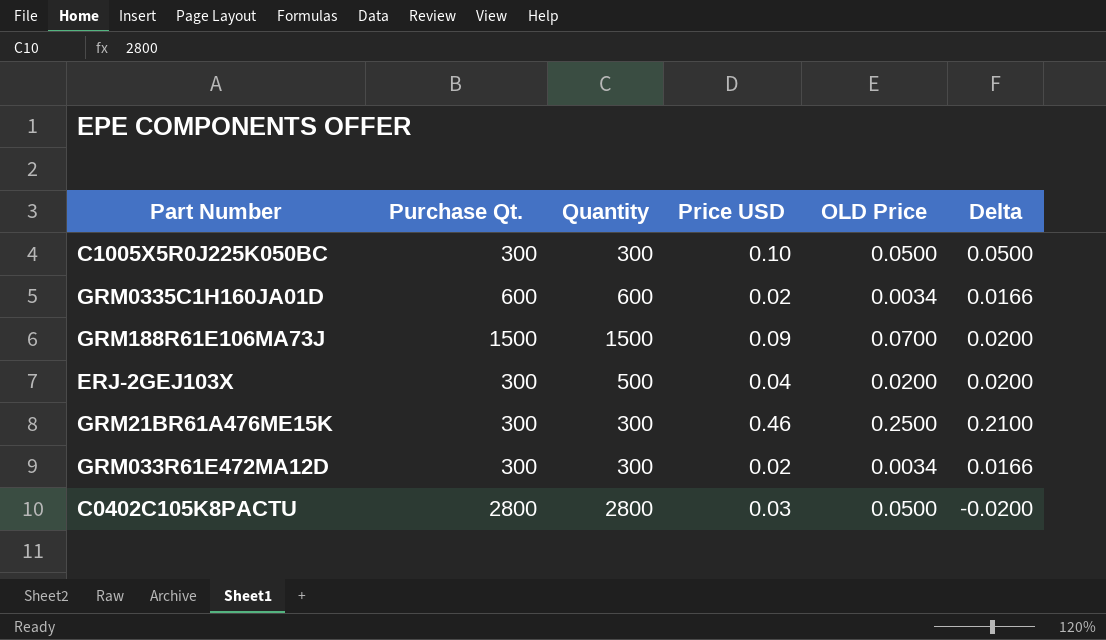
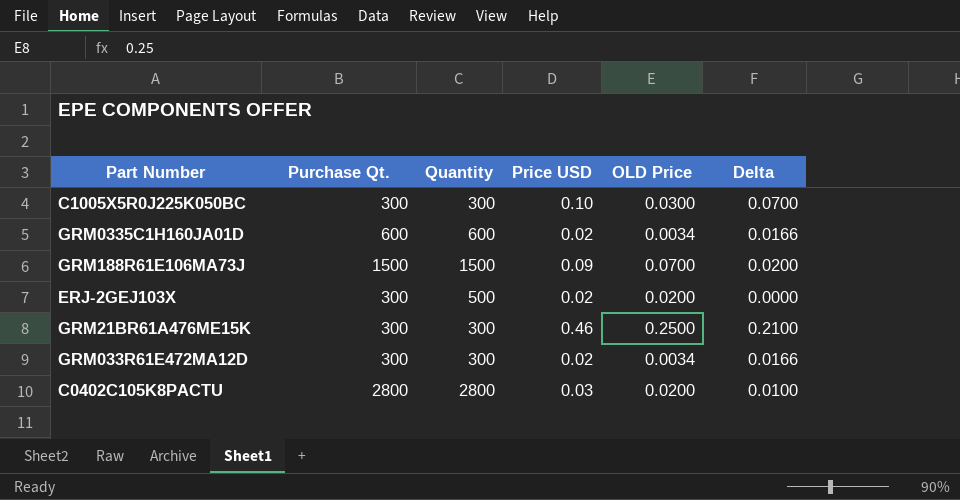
C1005X5R0J225K050BC | OLD Price: 0.0500 -> 0.0300
C1005X5R0J225K050BC | Delta: 0.0500 -> 0.0700
ERJ-2GEJ103X | Price USD: 0.04 -> 0.02
ERJ-2GEJ103X | Delta: 0.0200 -> 0.0000
C0402C105K8PACTU | OLD Price: 0.0500 -> 0.0200
C0402C105K8PACTU | Delta: -0.0200 -> 0.0100

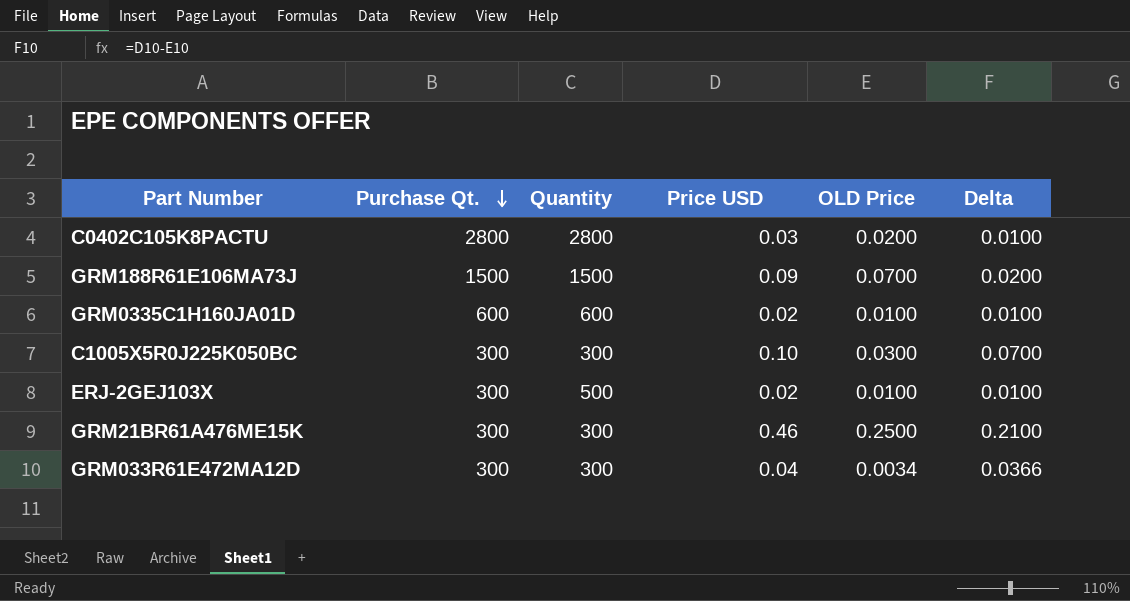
row order: none -> Purchase Qt. descending
GRM0335C1H160JA01D | OLD Price: 0.0034 -> 0.0100
GRM0335C1H160JA01D | Delta: 0.0166 -> 0.0100
ERJ-2GEJ103X | OLD Price: 0.0200 -> 0.0100
ERJ-2GEJ103X | Delta: 0.0000 -> 0.0100
GRM033R61E472MA12D | Price USD: 0.02 -> 0.04
GRM033R61E472MA12D | Delta: 0.0166 -> 0.0366

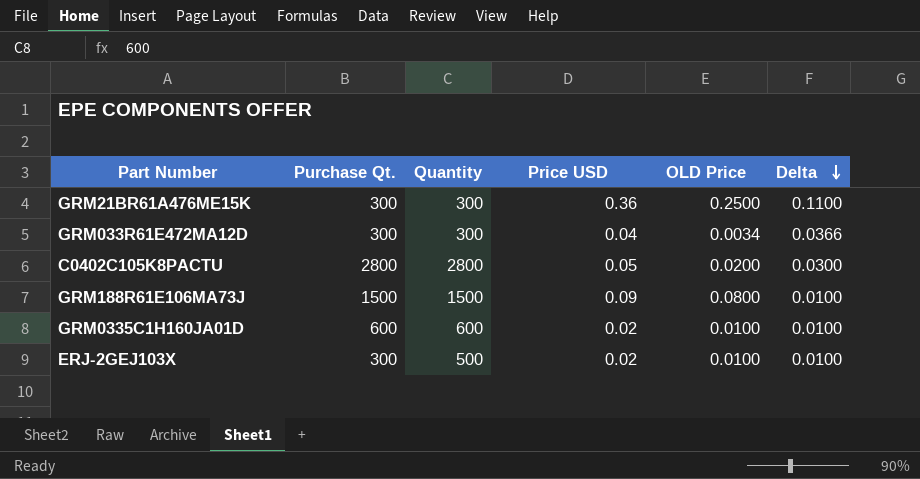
row order: Purchase Qt. descending -> Delta descending
row C1005X5R0J225K050BC: 300 | 300 | 0.10 | 0.0300 | 0.0700 -> none
GRM21BR61A476ME15K | Price USD: 0.46 -> 0.36
GRM21BR61A476ME15K | Delta: 0.2100 -> 0.1100
C0402C105K8PACTU | Price USD: 0.03 -> 0.05
C0402C105K8PACTU | Delta: 0.0100 -> 0.0300
GRM188R61E106MA73J | OLD Price: 0.0700 -> 0.0800
GRM188R61E106MA73J | Delta: 0.0200 -> 0.0100

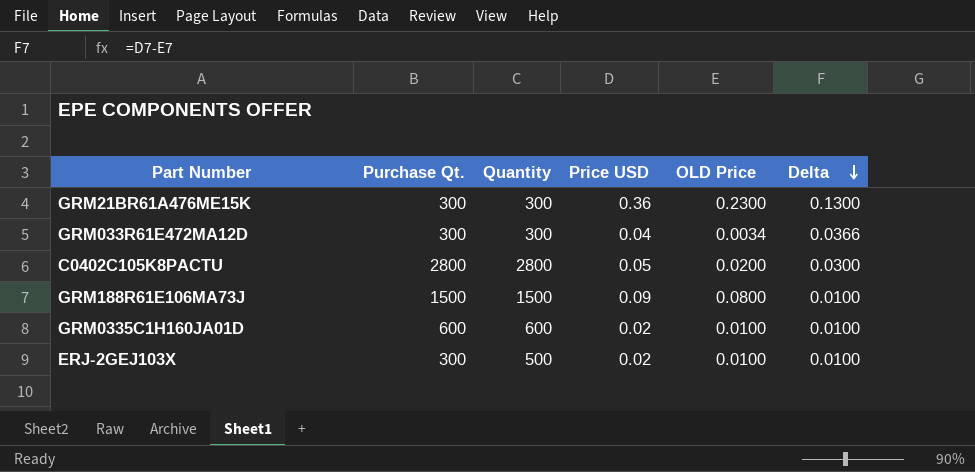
GRM21BR61A476ME15K | OLD Price: 0.2500 -> 0.2300
GRM21BR61A476ME15K | Delta: 0.1100 -> 0.1300

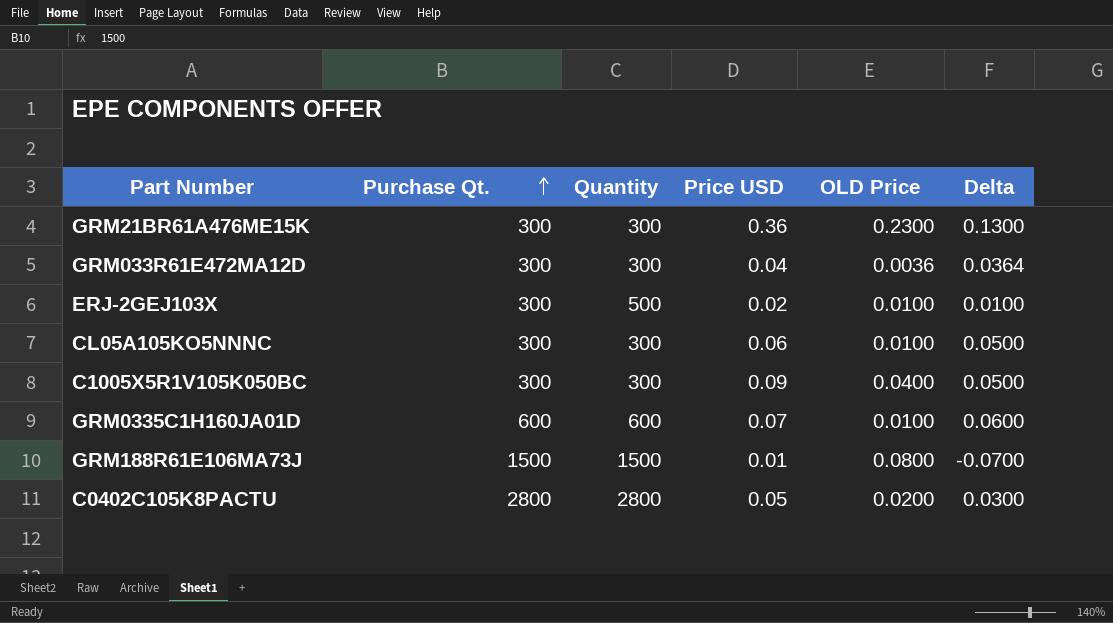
row order: Delta descending -> Purchase Qt. ascending
GRM033R61E472MA12D | OLD Price: 0.0034 -> 0.0036
GRM033R61E472MA12D | Delta: 0.0366 -> 0.0364
row CL05A105KO5NNNC: none -> 300 | 300 | 0.06 | 0.0100 | 0.0500
row C1005X5R1V105K050BC: none -> 300 | 300 | 0.09 | 0.0400 | 0.0500
GRM0335C1H160JA01D | Price USD: 0.02 -> 0.07
GRM0335C1H160JA01D | Delta: 0.0100 -> 0.0600
GRM188R61E106MA73J | Price USD: 0.09 -> 0.01
GRM188R61E106MA73J | Delta: 0.0100 -> -0.0700

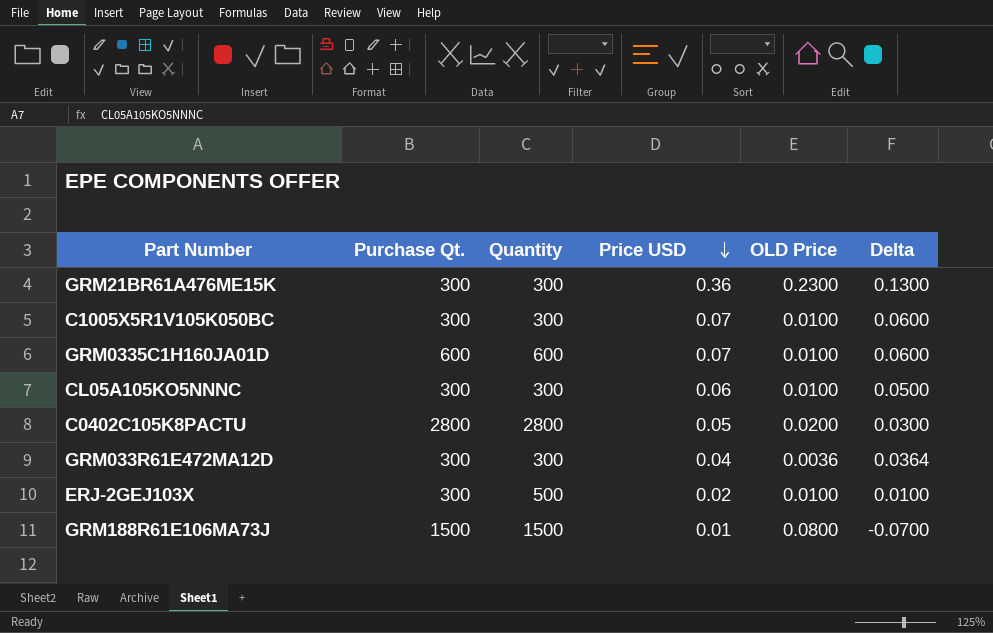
row order: Purchase Qt. ascending -> Price USD descending
C1005X5R1V105K050BC | Price USD: 0.09 -> 0.07
C1005X5R1V105K050BC | OLD Price: 0.0400 -> 0.0100
C1005X5R1V105K050BC | Delta: 0.0500 -> 0.0600

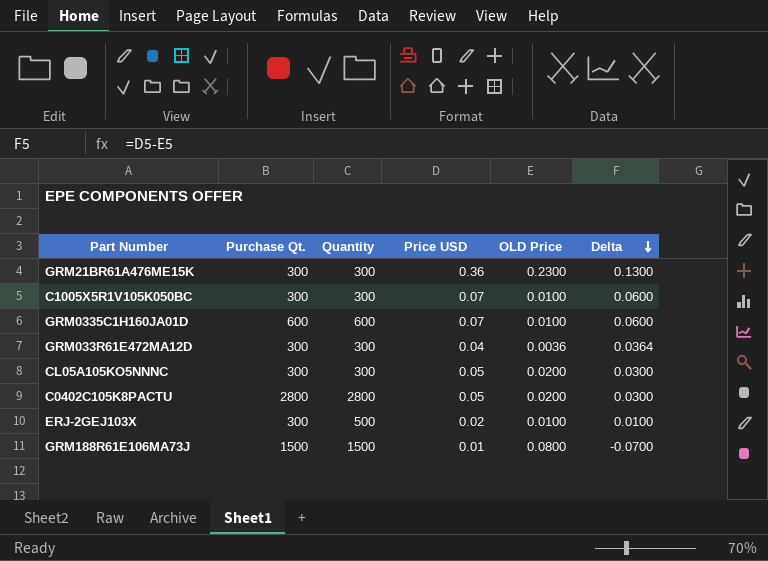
row order: Price USD descending -> Delta descending
CL05A105KO5NNNC | Price USD: 0.06 -> 0.05
CL05A105KO5NNNC | OLD Price: 0.0100 -> 0.0200
CL05A105KO5NNNC | Delta: 0.0500 -> 0.0300

